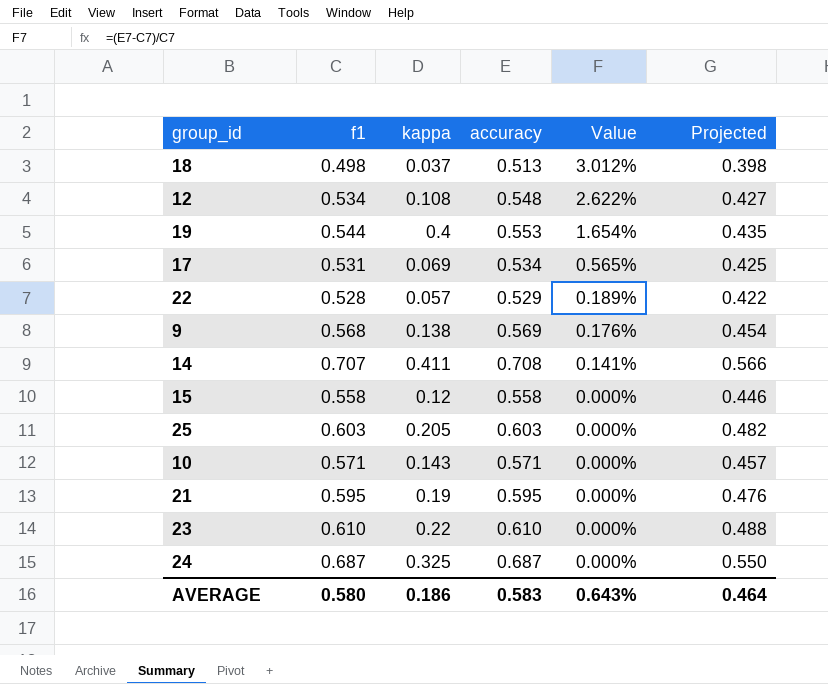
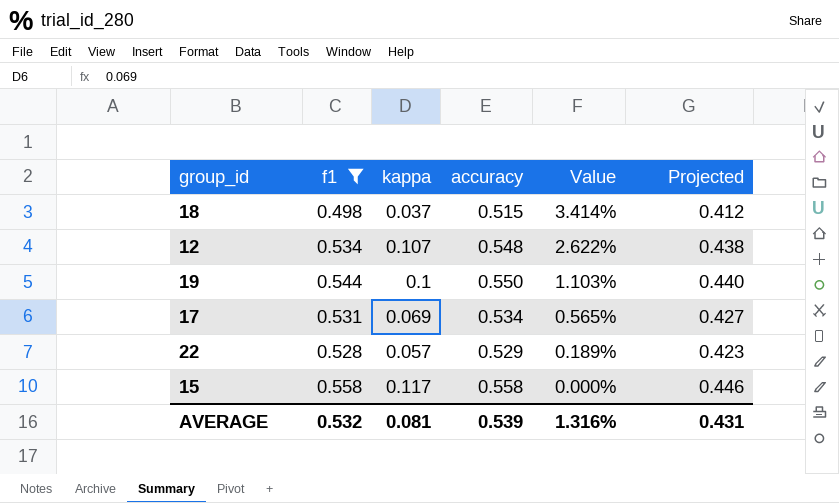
filter: none -> f1 <= 0.558
column Projected | formula: [f1] * 0.8 -> [accuracy] * 0.8
18 | accuracy: 0.513 -> 0.515
18 | Value: 3.012% -> 3.414%
12 | kappa: 0.108 -> 0.107
19 | kappa: 0.4 -> 0.1
19 | accuracy: 0.553 -> 0.550
19 | Value: 1.654% -> 1.103%
15 | kappa: 0.12 -> 0.117
AVERAGE | f1: 0.580 -> 0.532
AVERAGE | kappa: 0.186 -> 0.081
AVERAGE | accuracy: 0.583 -> 0.539
AVERAGE | Value: 0.643% -> 1.316%
AVERAGE | Projected: 0.464 -> 0.431

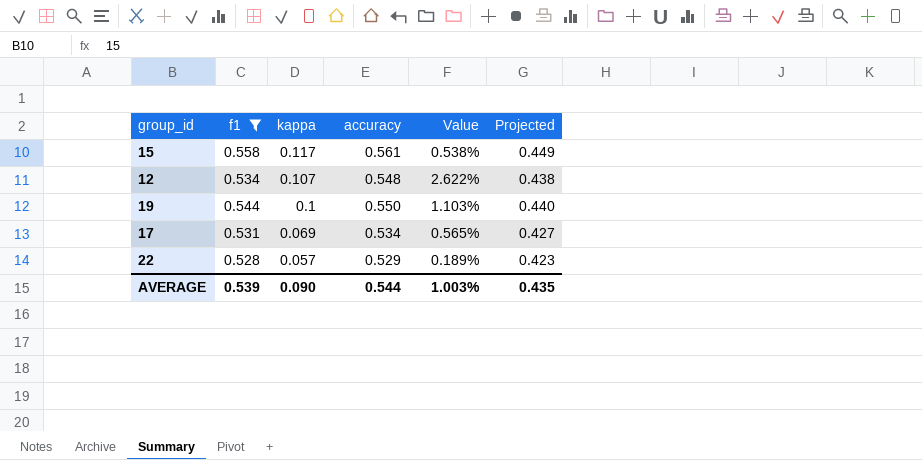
row order: Value descending -> kappa descending
row 18: 0.498 | 0.037 | 0.515 | 3.414% | 0.412 -> none
15 | accuracy: 0.558 -> 0.561
15 | Value: 0.000% -> 0.538%
15 | Projected: 0.446 -> 0.449
AVERAGE | f1: 0.532 -> 0.539
AVERAGE | kappa: 0.081 -> 0.090
AVERAGE | accuracy: 0.539 -> 0.544
AVERAGE | Value: 1.316% -> 1.003%
AVERAGE | Projected: 0.431 -> 0.435

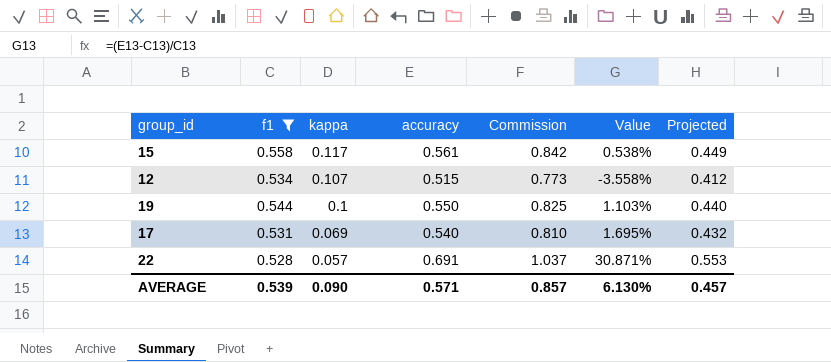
column Commission | formula: none -> [accuracy] * 1.5
12 | accuracy: 0.548 -> 0.515
12 | Value: 2.622% -> -3.558%
12 | Projected: 0.438 -> 0.412
17 | accuracy: 0.534 -> 0.540
17 | Value: 0.565% -> 1.695%
17 | Projected: 0.427 -> 0.432
22 | accuracy: 0.529 -> 0.691
22 | Value: 0.189% -> 30.871%
22 | Projected: 0.423 -> 0.553
AVERAGE | accuracy: 0.544 -> 0.571
AVERAGE | Value: 1.003% -> 6.130%
AVERAGE | Projected: 0.435 -> 0.457

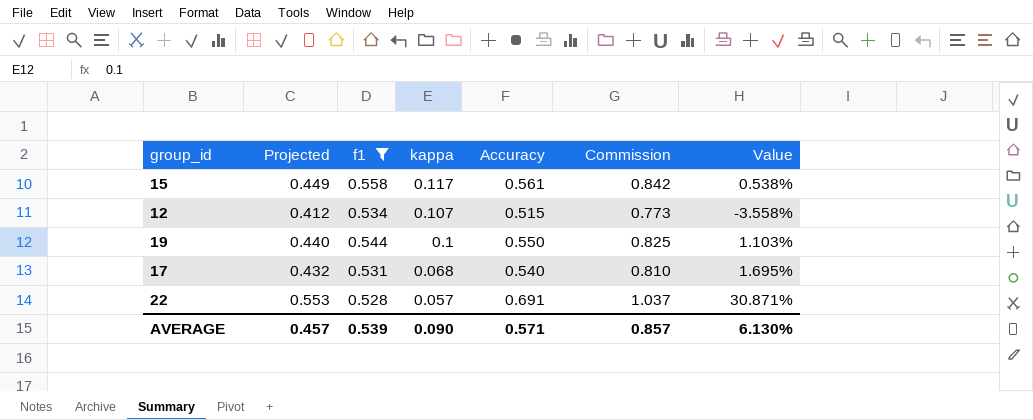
column Projected | position: 7 -> 2
column name: accuracy -> Accuracy
17 | kappa: 0.069 -> 0.068

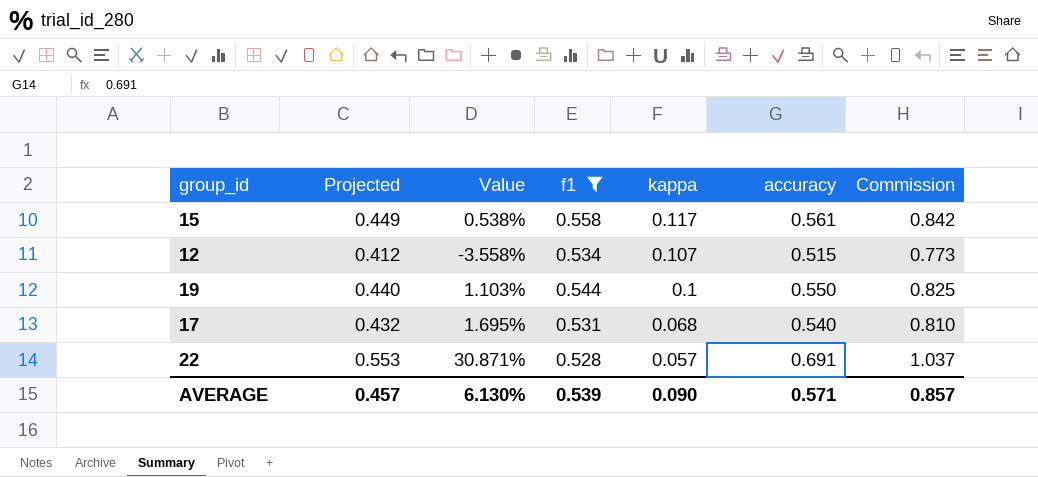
column Value | position: 7 -> 3
column name: Accuracy -> accuracy

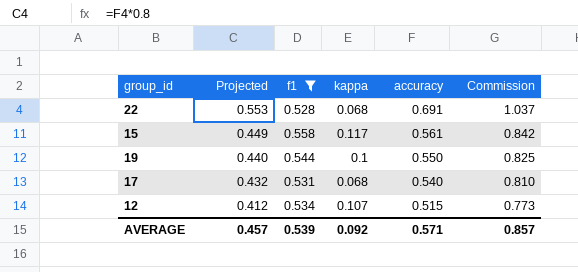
row order: kappa descending -> Projected descending
column Value | formula: ([accuracy] - [f1]) / [f1] -> none
22 | kappa: 0.057 -> 0.068
AVERAGE | kappa: 0.090 -> 0.092

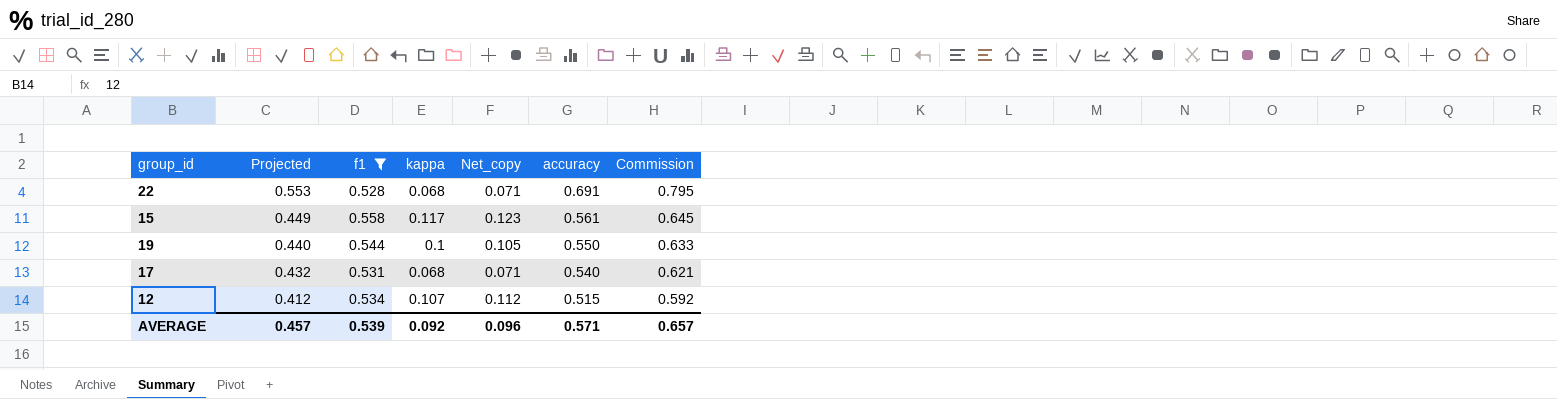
column Net_copy | formula: none -> [kappa] * 1.05
column Commission | formula: [accuracy] * 1.5 -> [accuracy] * 1.15
AVERAGE | Commission: 0.857 -> 0.657

